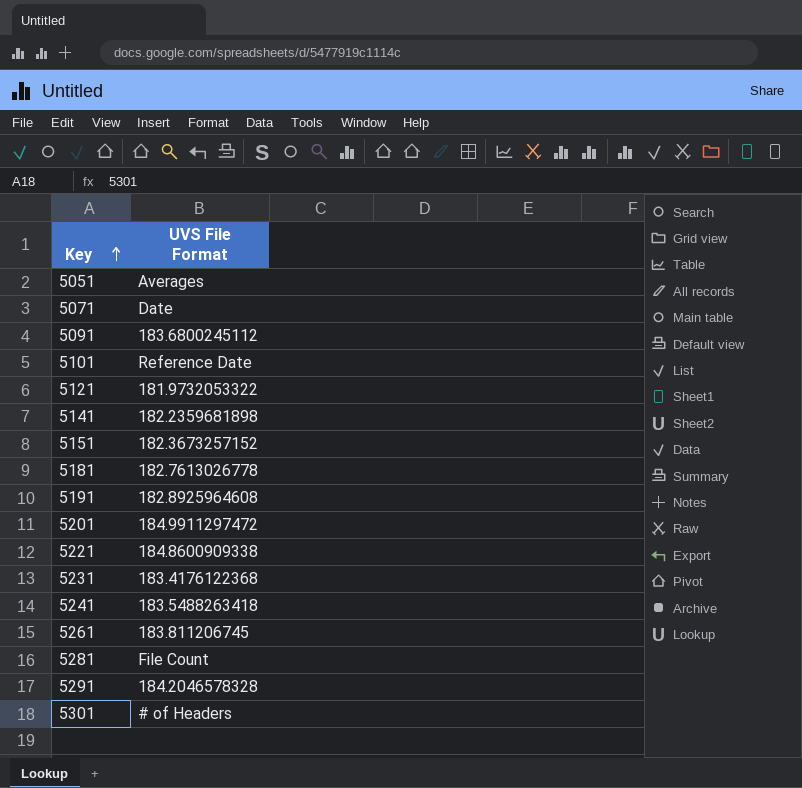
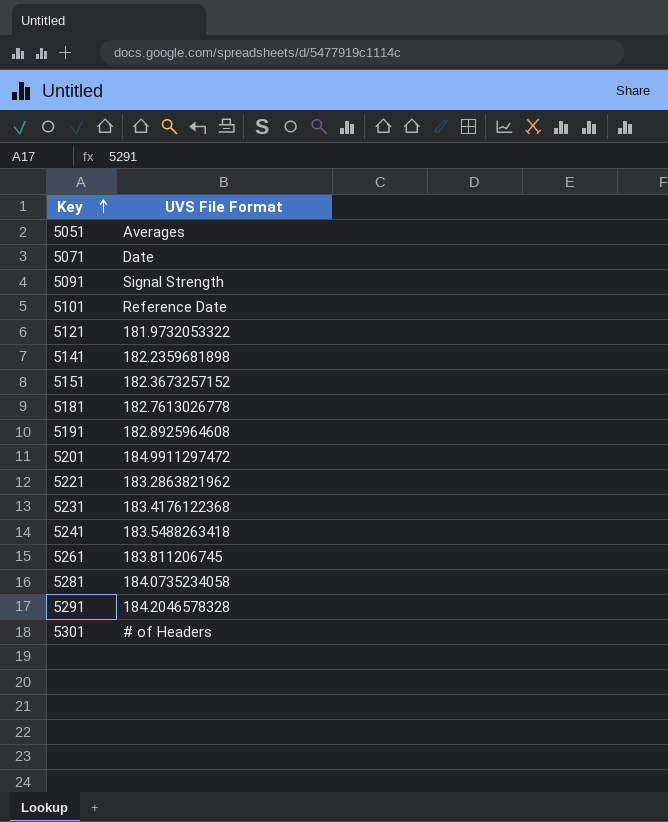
5091 | UVS File Format: 183.6800245112 -> Signal Strength
5221 | UVS File Format: 184.8600909338 -> 183.2863821962
5281 | UVS File Format: File Count -> 184.0735234058

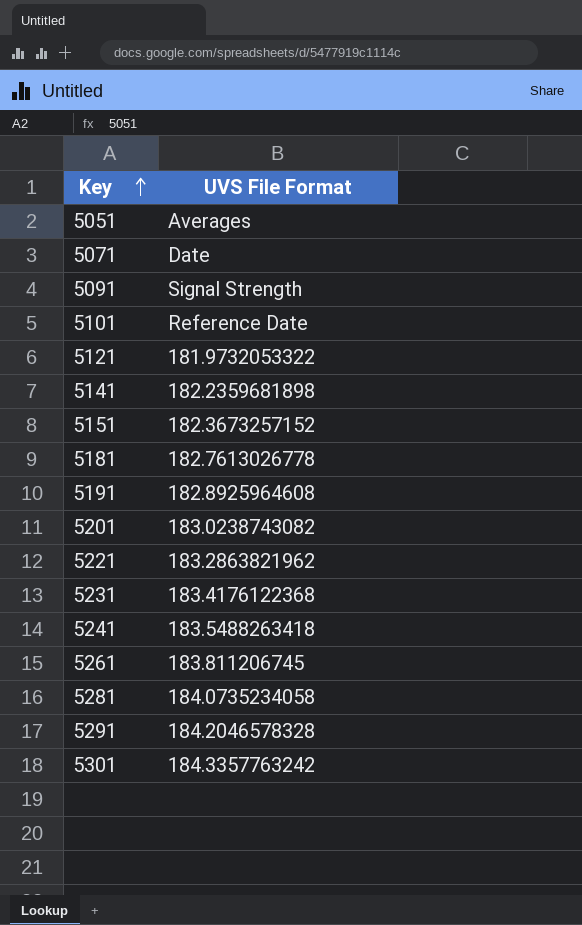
5201 | UVS File Format: 184.9911297472 -> 183.0238743082
5301 | UVS File Format: # of Headers -> 184.3357763242

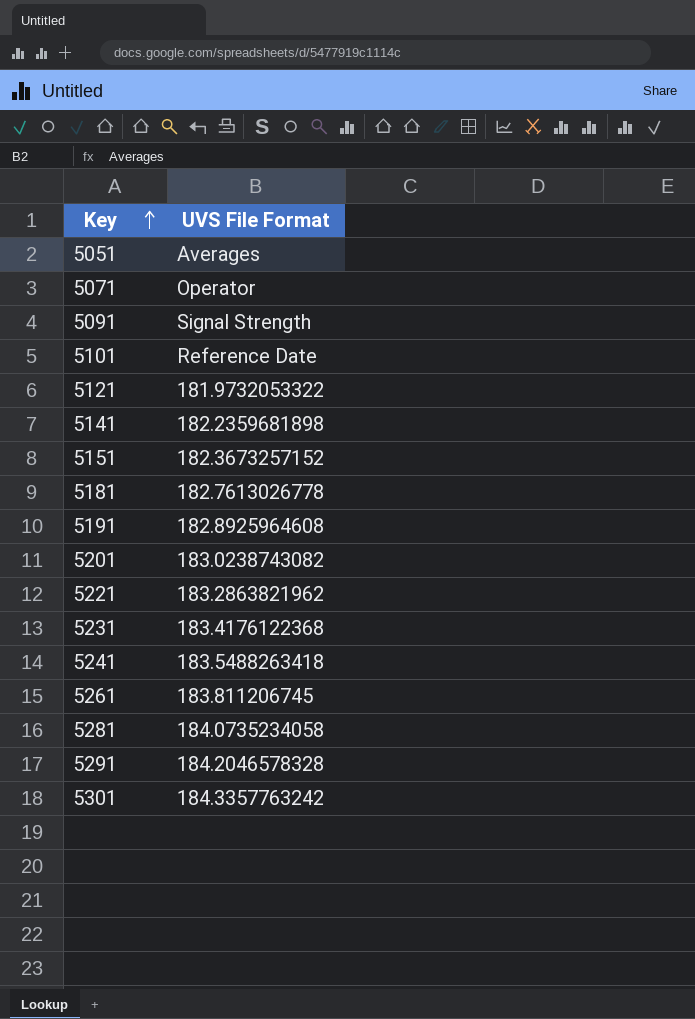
5071 | UVS File Format: Date -> Operator

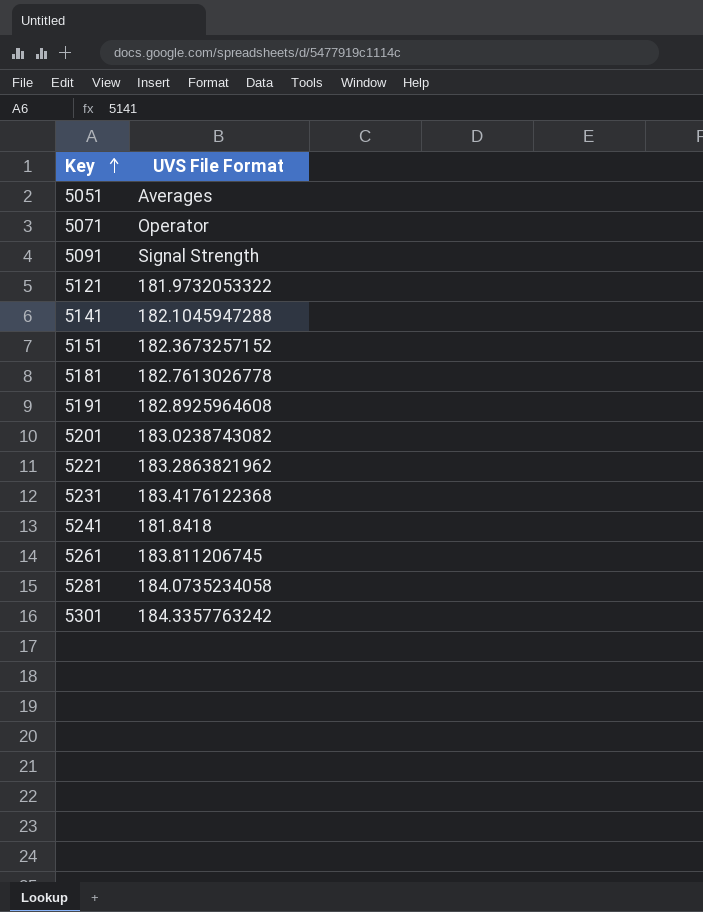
row 5101: Reference Date -> none
row 5291: 184.2046578328 -> none
5141 | UVS File Format: 182.2359681898 -> 182.1045947288
5241 | UVS File Format: 183.5488263418 -> 181.8418

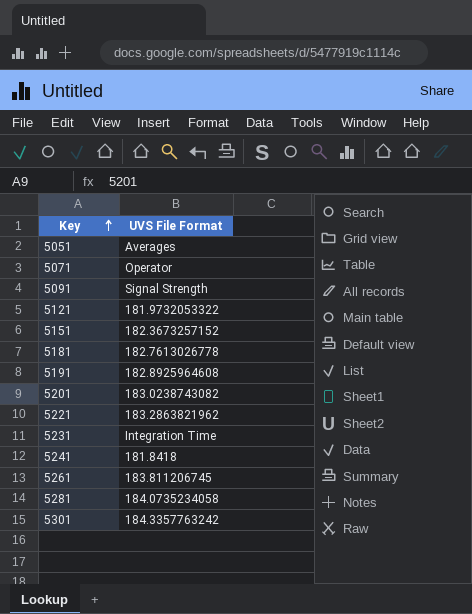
row 5141: 182.1045947288 -> none
5231 | UVS File Format: 183.4176122368 -> Integration Time

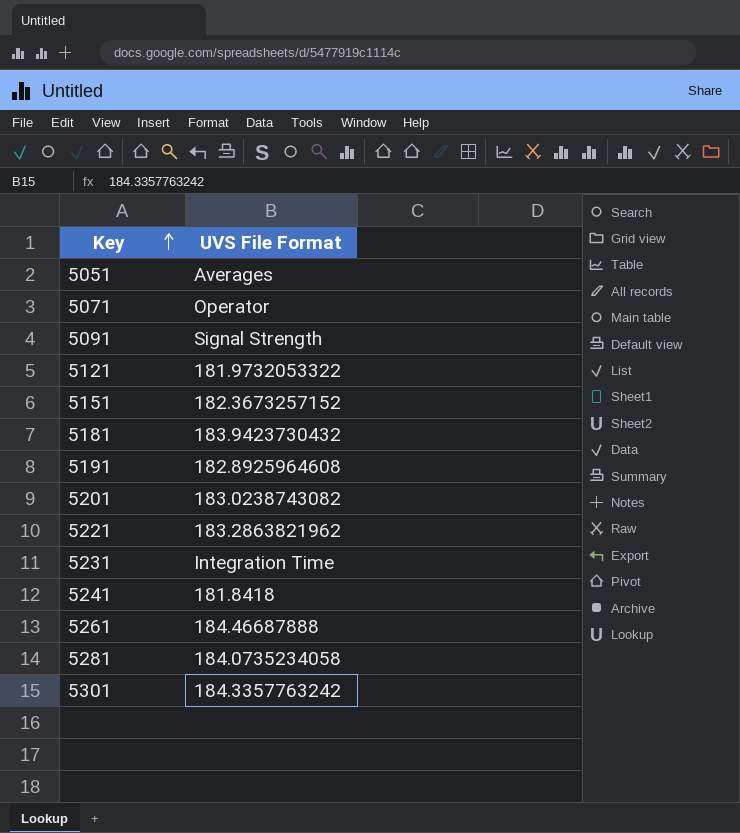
5181 | UVS File Format: 182.7613026778 -> 183.9423730432
5261 | UVS File Format: 183.811206745 -> 184.46687888

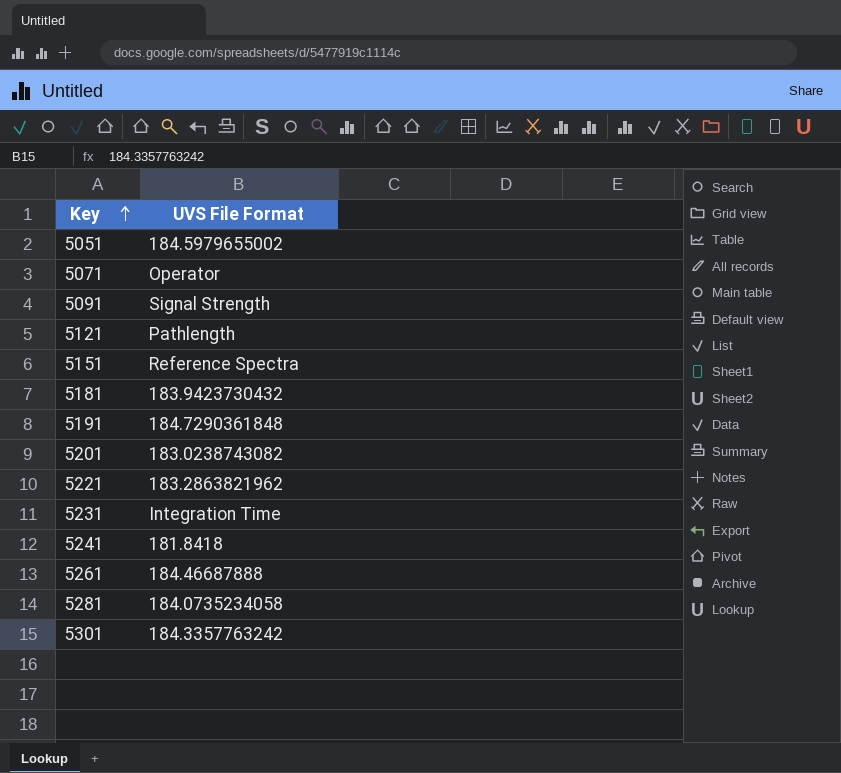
5051 | UVS File Format: Averages -> 184.5979655002
5121 | UVS File Format: 181.9732053322 -> Pathlength
5151 | UVS File Format: 182.3673257152 -> Reference Spectra
5191 | UVS File Format: 182.8925964608 -> 184.7290361848

